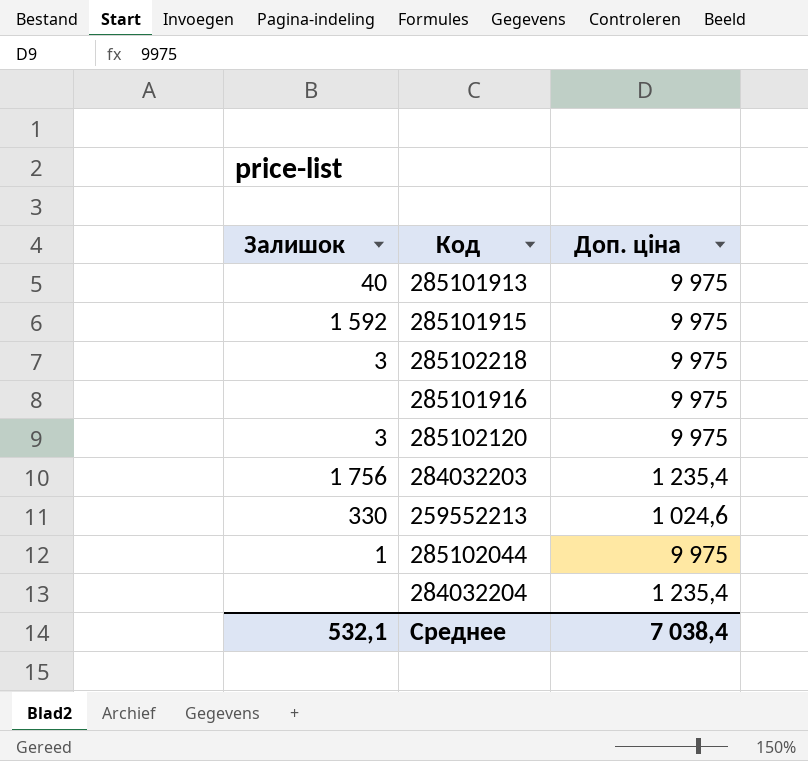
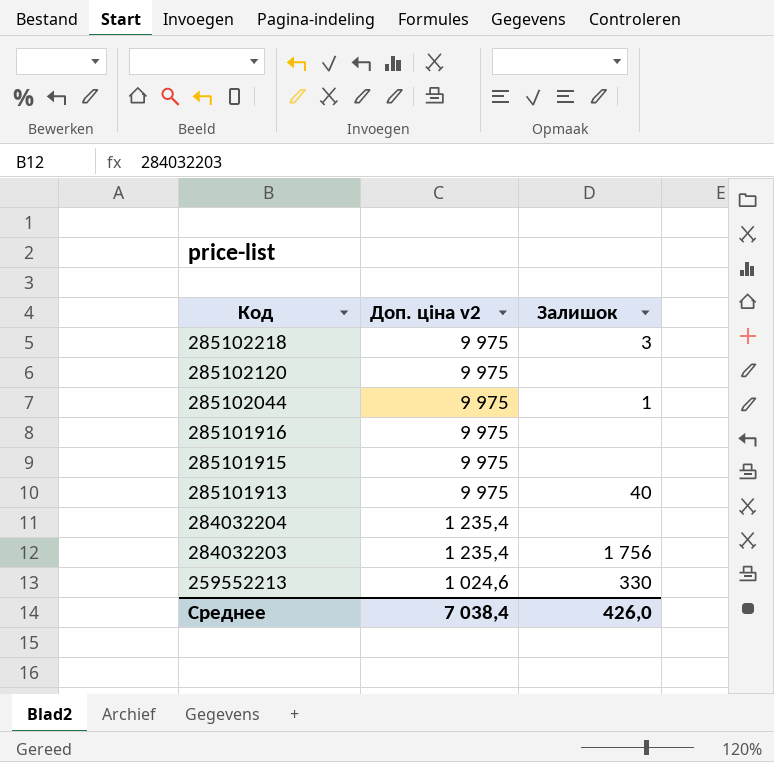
row order: none -> Код descending
column name: Доп. ціна -> Доп. ціна v2
column Залишок | position: 1 -> 3
285102120 | Залишок: 3 -> none
285101915 | Залишок: 1 592 -> none
Среднее | Залишок: 532,1 -> 426,0

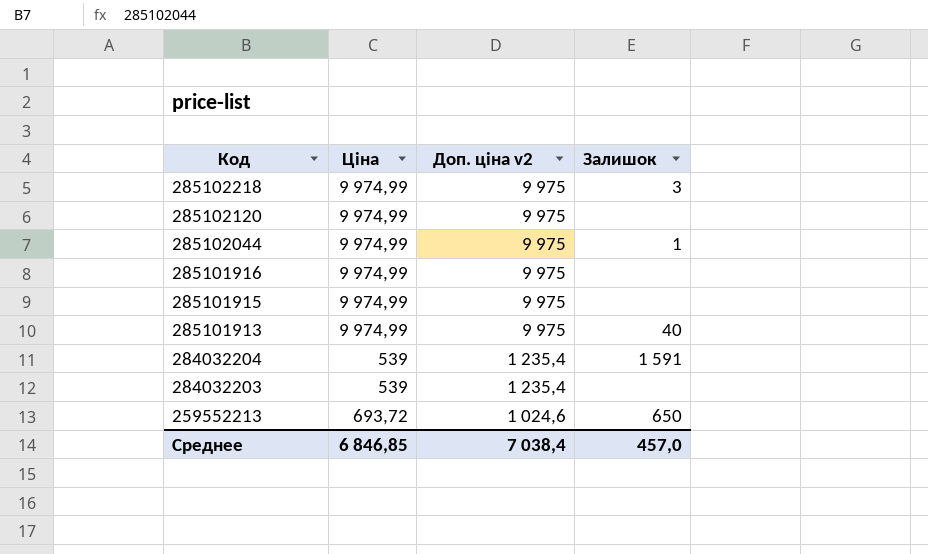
column Ціна | position: none -> 2
284032204 | Залишок: none -> 1 591
284032203 | Залишок: 1 756 -> none
259552213 | Залишок: 330 -> 650
Среднее | Залишок: 426,0 -> 457,0

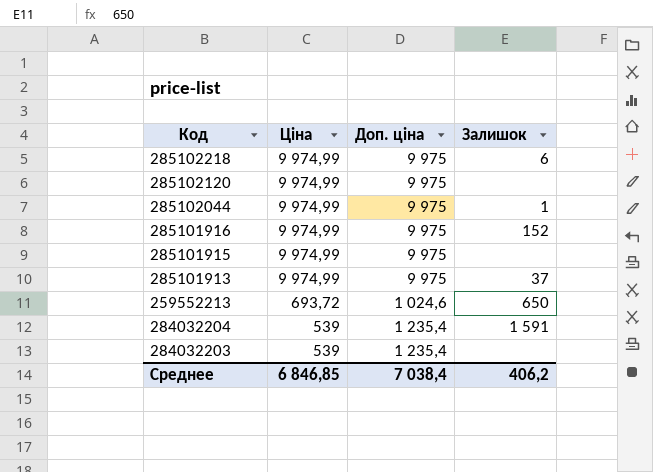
row order: Код descending -> Ціна descending
column name: Доп. ціна v2 -> Доп. ціна
285102218 | Залишок: 3 -> 6
285101916 | Залишок: none -> 152
285101913 | Залишок: 40 -> 37
Среднее | Залишок: 457,0 -> 406,2

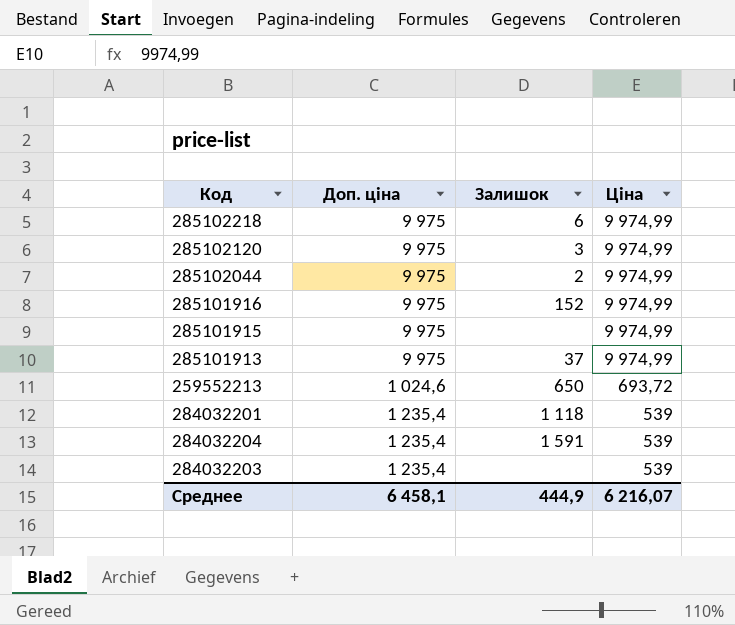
column Ціна | position: 2 -> 4
285102120 | Залишок: none -> 3
285102044 | Залишок: 1 -> 2
row 284032201: none -> 1 235,4 | 1 118 | 539
Среднее | Доп. ціна: 7 038,4 -> 6 458,1
Среднее | Залишок: 406,2 -> 444,9
Среднее | Ціна: 6 846,85 -> 6 216,07

